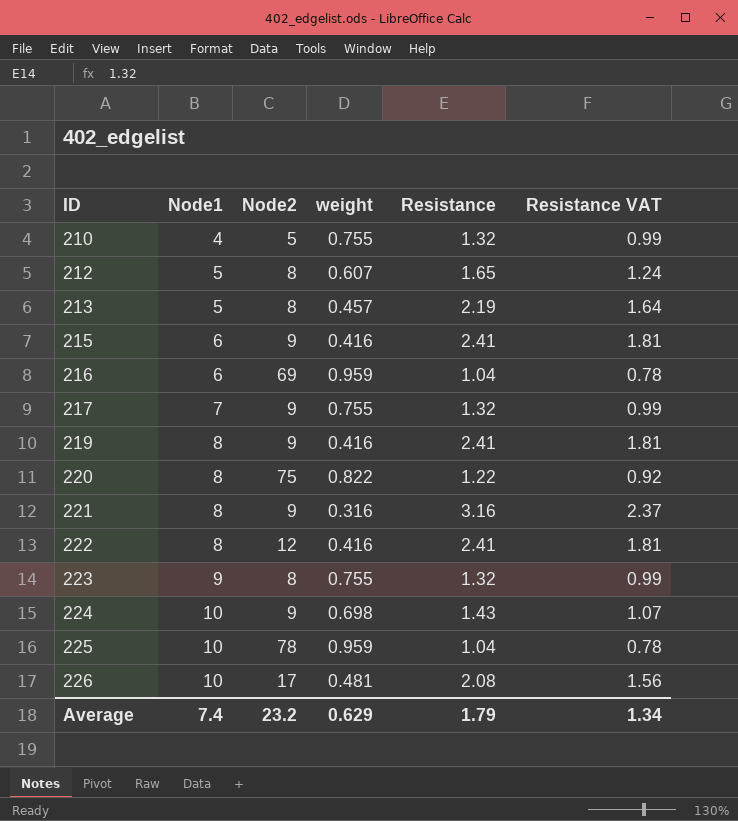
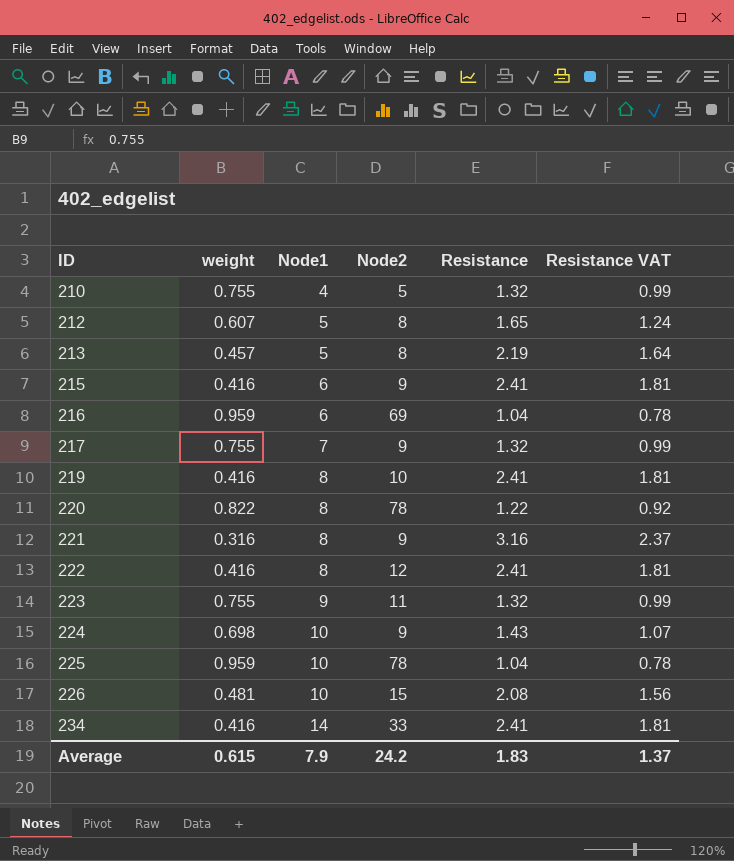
column weight | position: 4 -> 2
219 | Node2: 9 -> 10
220 | Node2: 75 -> 78
223 | Node2: 8 -> 11
226 | Node2: 17 -> 15
row 234: none -> 0.416 | 14 | 33 | 2.41 | 1.81
Average | weight: 0.629 -> 0.615
Average | Node1: 7.4 -> 7.9
Average | Node2: 23.2 -> 24.2
Average | Resistance: 1.79 -> 1.83
Average | Resistance VAT: 1.34 -> 1.37

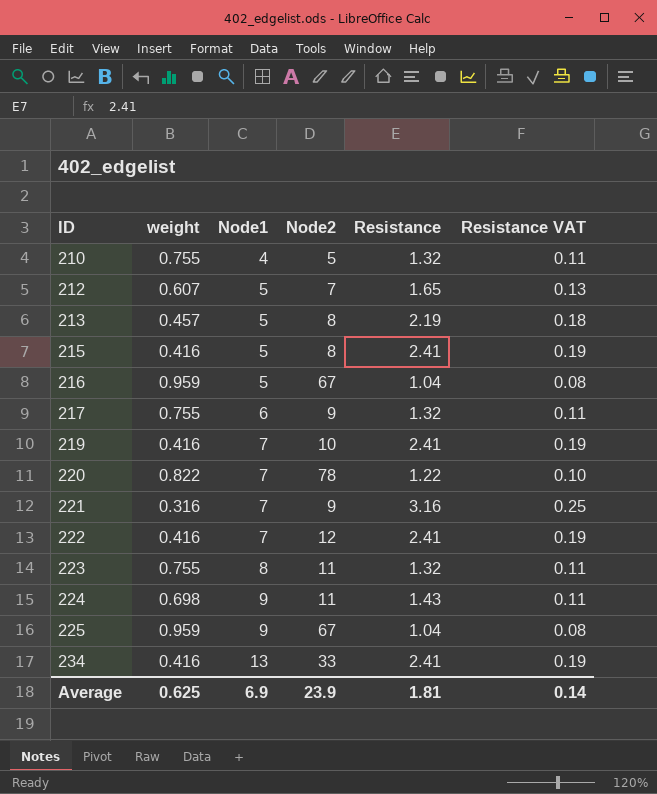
column Resistance VAT | formula: [Resistance] * 0.75 -> [Resistance] * 0.08
row 226: 0.481 | 10 | 15 | 2.08 | 1.56 -> none
212 | Node2: 8 -> 7
215 | Node1: 6 -> 5
215 | Node2: 9 -> 8
216 | Node1: 6 -> 5
216 | Node2: 69 -> 67
217 | Node1: 7 -> 6
219 | Node1: 8 -> 7
220 | Node1: 8 -> 7
221 | Node1: 8 -> 7
222 | Node1: 8 -> 7
223 | Node1: 9 -> 8
224 | Node1: 10 -> 9
224 | Node2: 9 -> 11
225 | Node1: 10 -> 9
225 | Node2: 78 -> 67
234 | Node1: 14 -> 13
Average | weight: 0.615 -> 0.625
Average | Node1: 7.9 -> 6.9
Average | Node2: 24.2 -> 23.9
Average | Resistance: 1.83 -> 1.81
Average | Resistance VAT: 1.37 -> 0.14

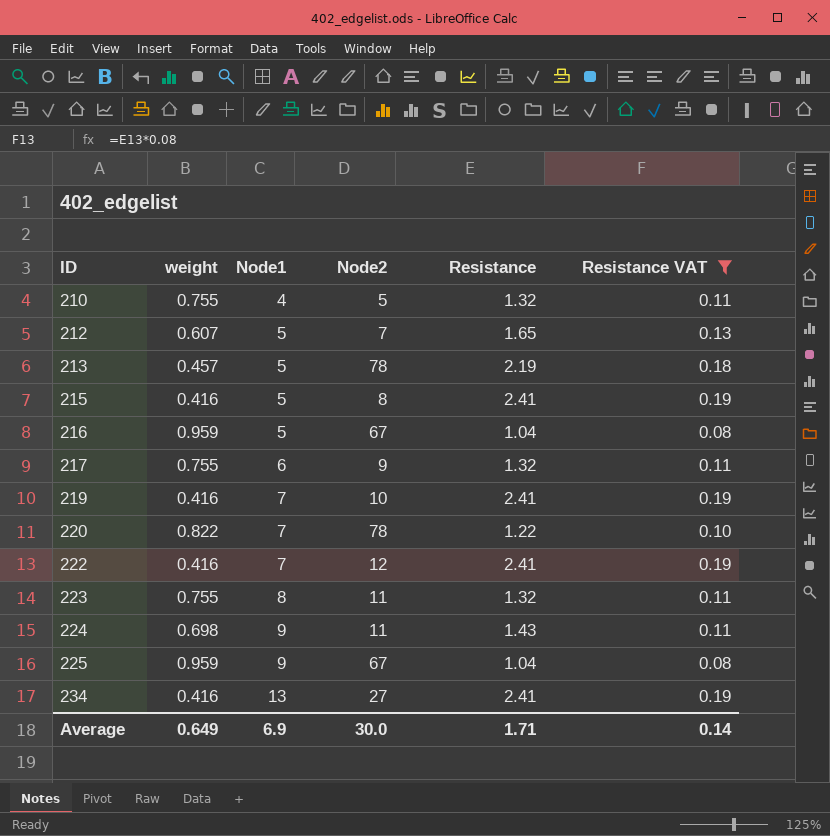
filter: none -> Resistance VAT != 0.25
213 | Node2: 8 -> 78
234 | Node2: 33 -> 27
Average | weight: 0.625 -> 0.649
Average | Node2: 23.9 -> 30.0
Average | Resistance: 1.81 -> 1.71

